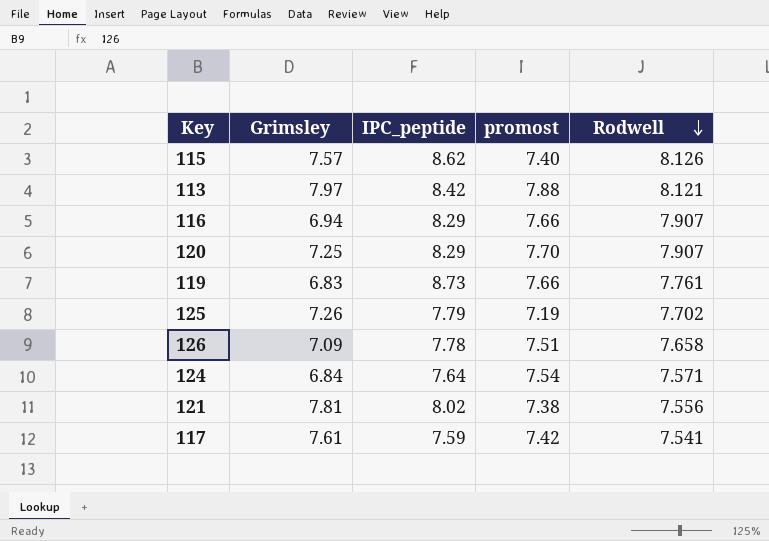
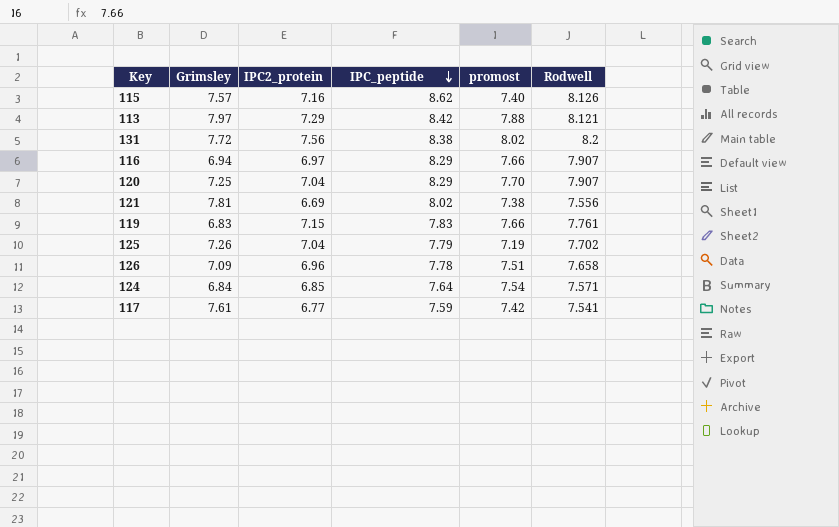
row order: Rodwell descending -> IPC_peptide descending
column IPC2_protein | position: none -> 3
row 131: none -> 7.72 | 7.56 | 8.38 | 8.02 | 8.2
119 | IPC_peptide: 8.73 -> 7.83

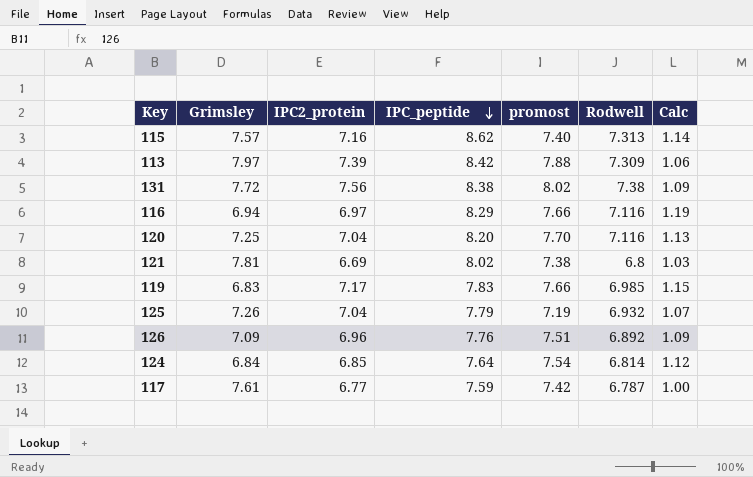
column Calc | formula: none -> [IPC_peptide] / [Grimsley]
115 | Rodwell: 8.126 -> 7.313
113 | IPC2_protein: 7.29 -> 7.39
113 | Rodwell: 8.121 -> 7.309
131 | Rodwell: 8.2 -> 7.38
116 | Rodwell: 7.907 -> 7.116
120 | IPC_peptide: 8.29 -> 8.20
120 | Rodwell: 7.907 -> 7.116
121 | Rodwell: 7.556 -> 6.8
119 | IPC2_protein: 7.15 -> 7.17
119 | Rodwell: 7.761 -> 6.985
125 | Rodwell: 7.702 -> 6.932
126 | IPC_peptide: 7.78 -> 7.76
126 | Rodwell: 7.658 -> 6.892
124 | Rodwell: 7.571 -> 6.814
117 | Rodwell: 7.541 -> 6.787

